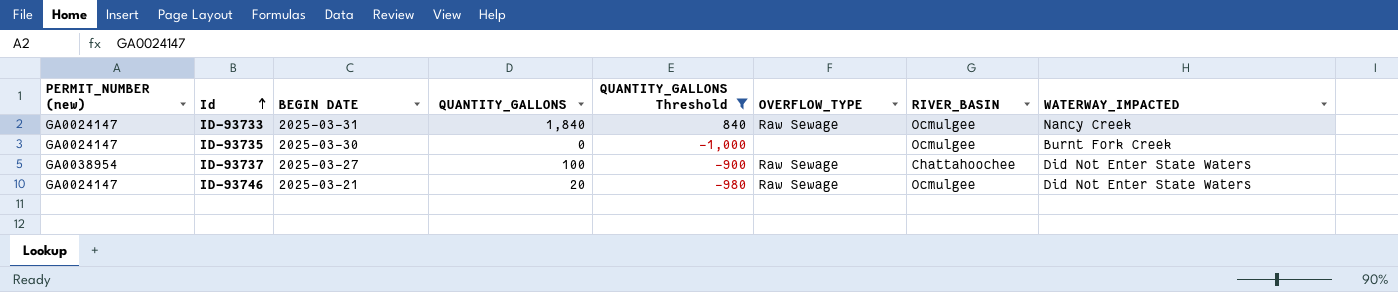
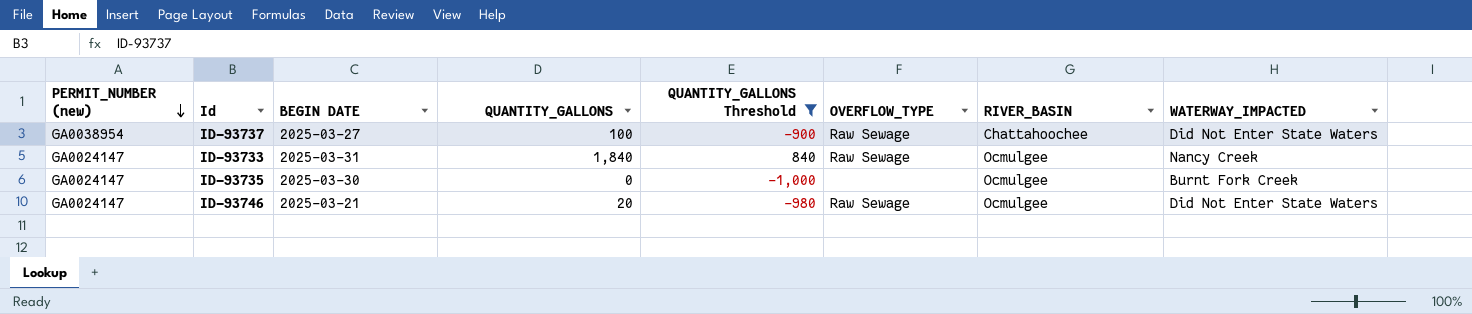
row order: Id ascending -> PERMIT_NUMBER (new) descending

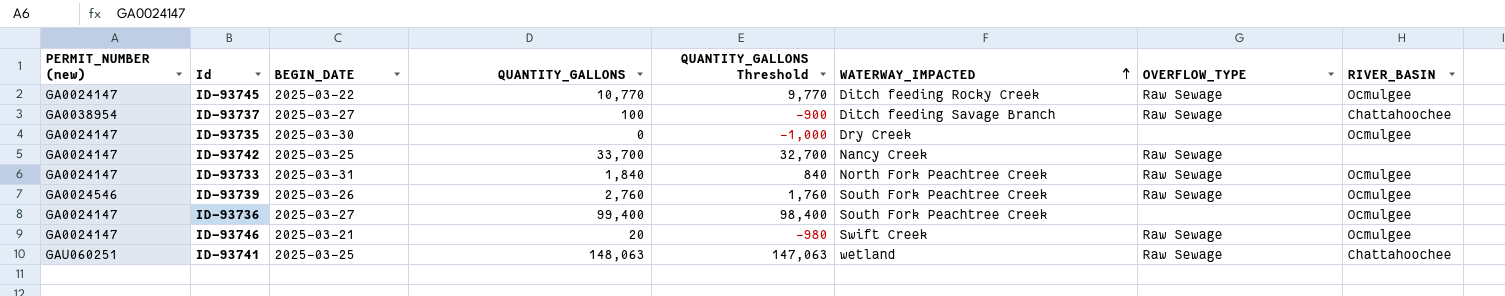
filter: QUANTITY_GALLONS Threshold <= 840 -> none
row order: PERMIT_NUMBER (new) descending -> WATERWAY_IMPACTED ascending
column name: BEGIN DATE -> BEGIN_DATE
column WATERWAY_IMPACTED | position: 8 -> 6
ID-93737 | WATERWAY_IMPACTED: Did Not Enter State Waters -> Ditch feeding Savage Branch
ID-93735 | WATERWAY_IMPACTED: Burnt Fork Creek -> Dry Creek
ID-93733 | WATERWAY_IMPACTED: Nancy Creek -> North Fork Peachtree Creek
ID-93746 | WATERWAY_IMPACTED: Did Not Enter State Waters -> Swift Creek

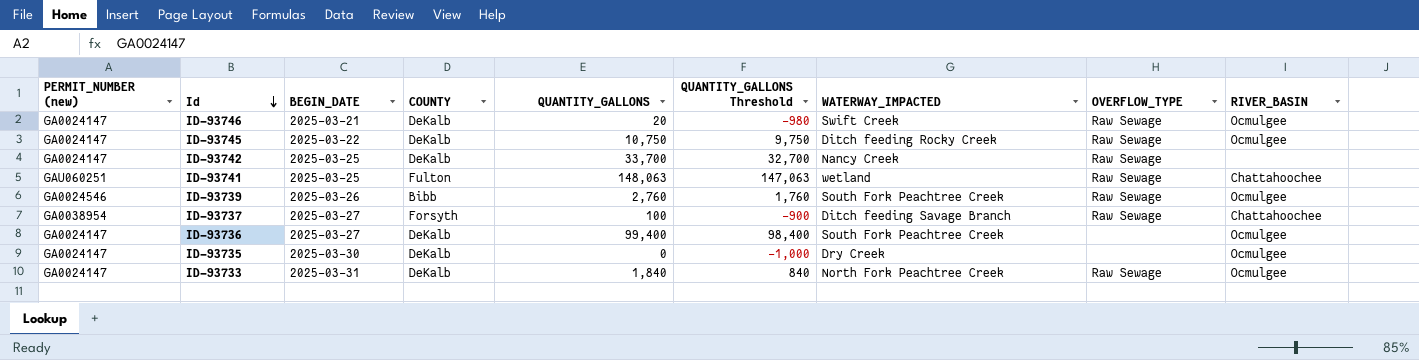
row order: WATERWAY_IMPACTED ascending -> Id descending
column COUNTY | position: none -> 4
ID-93745 | QUANTITY_GALLONS: 10,770 -> 10,750
ID-93745 | QUANTITY_GALLONS Threshold: 9,770 -> 9,750

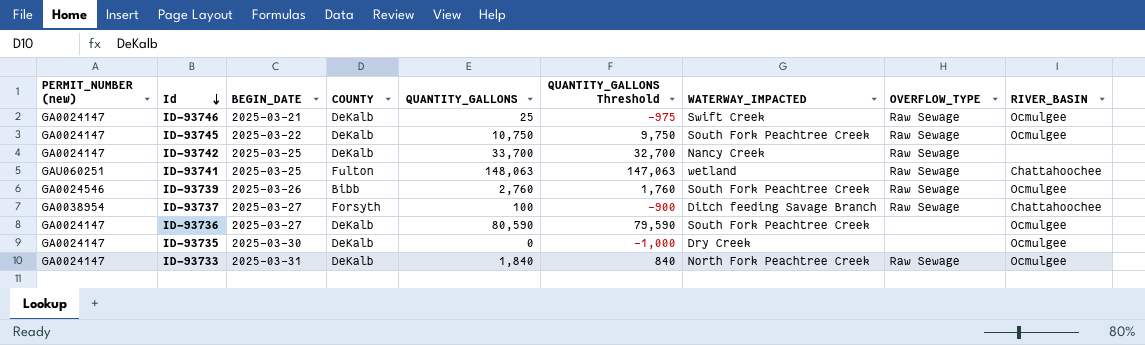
ID-93746 | QUANTITY_GALLONS: 20 -> 25
ID-93746 | QUANTITY_GALLONS Threshold: -980 -> -975
ID-93745 | WATERWAY_IMPACTED: Ditch feeding Rocky Creek -> South Fork Peachtree Creek
ID-93736 | QUANTITY_GALLONS: 99,400 -> 80,590
ID-93736 | QUANTITY_GALLONS Threshold: 98,400 -> 79,590

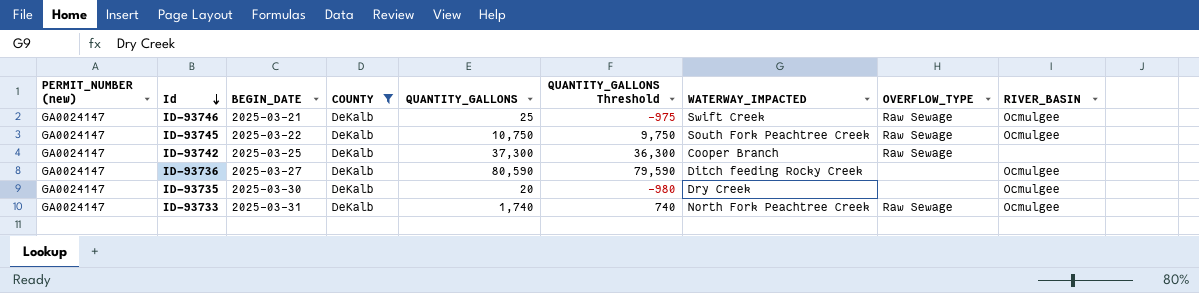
filter: none -> COUNTY = DeKalb
ID-93742 | QUANTITY_GALLONS: 33,700 -> 37,300
ID-93742 | QUANTITY_GALLONS Threshold: 32,700 -> 36,300
ID-93742 | WATERWAY_IMPACTED: Nancy Creek -> Cooper Branch
ID-93736 | WATERWAY_IMPACTED: South Fork Peachtree Creek -> Ditch feeding Rocky Creek
ID-93735 | QUANTITY_GALLONS: 0 -> 20
ID-93735 | QUANTITY_GALLONS Threshold: -1,000 -> -980
ID-93733 | QUANTITY_GALLONS: 1,840 -> 1,740
ID-93733 | QUANTITY_GALLONS Threshold: 840 -> 740

